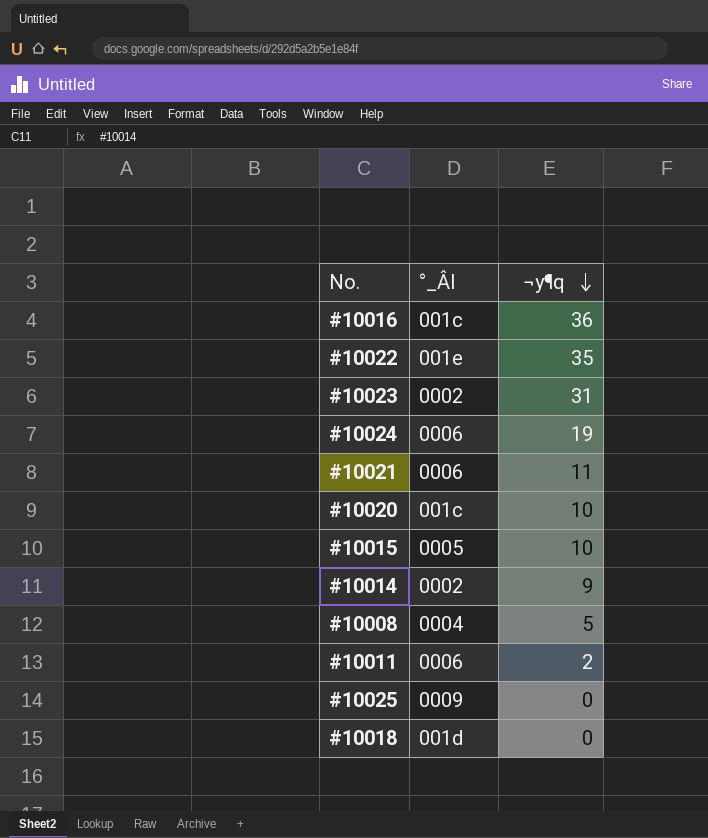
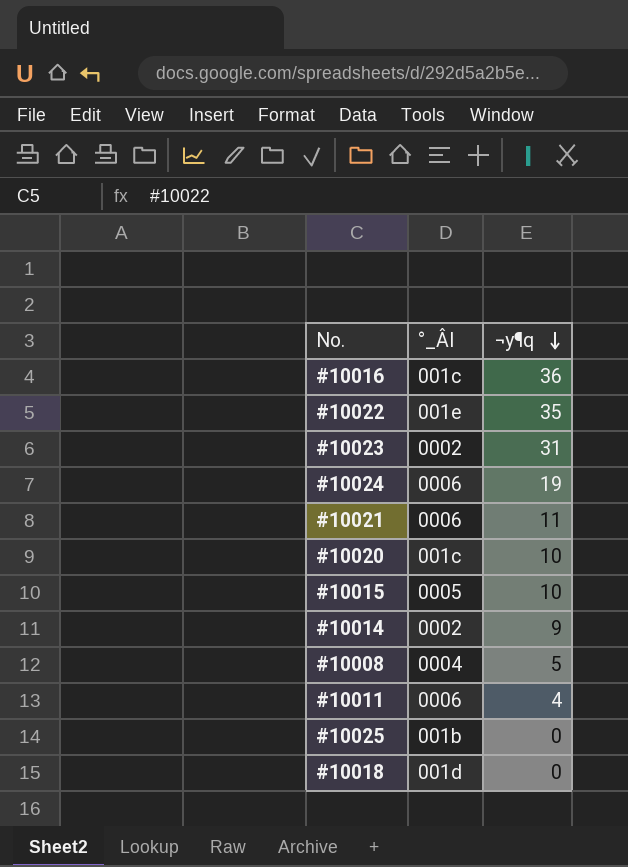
#10011 | ¬y¶q: 2 -> 4
#10025 | °_ÂI: 0009 -> 001b

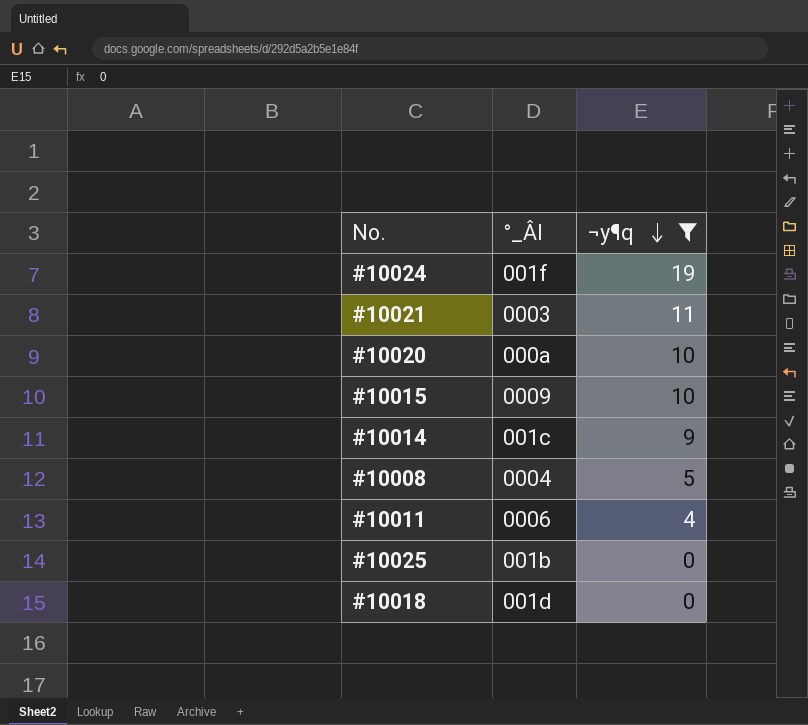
filter: none -> ¬y¶q <= 19
#10024 | °_ÂI: 0006 -> 001f
#10021 | °_ÂI: 0006 -> 0003
#10020 | °_ÂI: 001c -> 000a
#10015 | °_ÂI: 0005 -> 0009
#10014 | °_ÂI: 0002 -> 001c

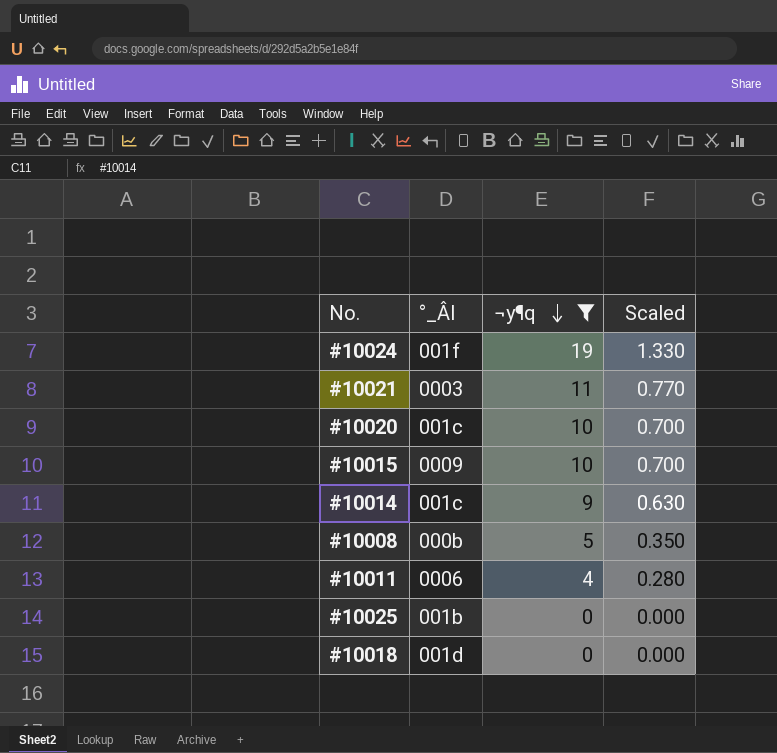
column Scaled | formula: none -> [¬y¶q] * 0.07
#10020 | °_ÂI: 000a -> 001c
#10008 | °_ÂI: 0004 -> 000b

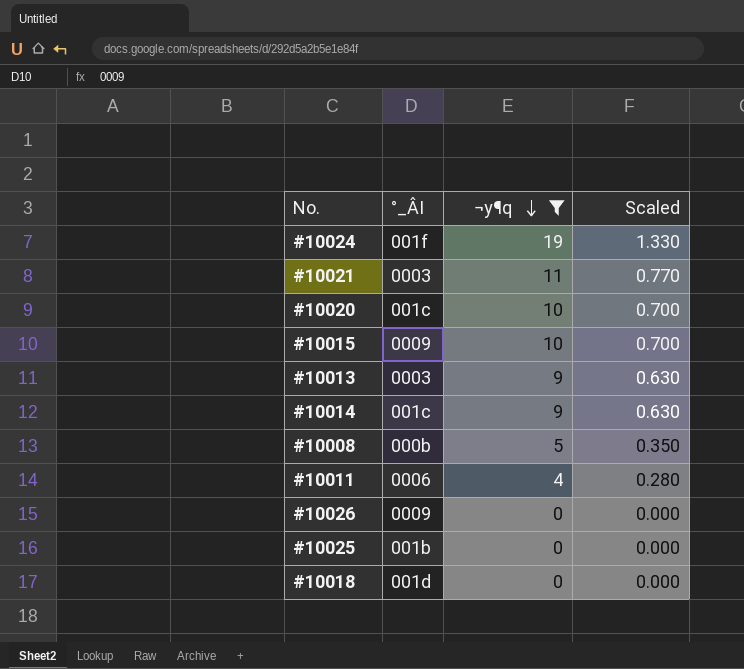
row #10013: none -> 0003 | 9 | 0.630
row #10026: none -> 0009 | 0 | 0.000

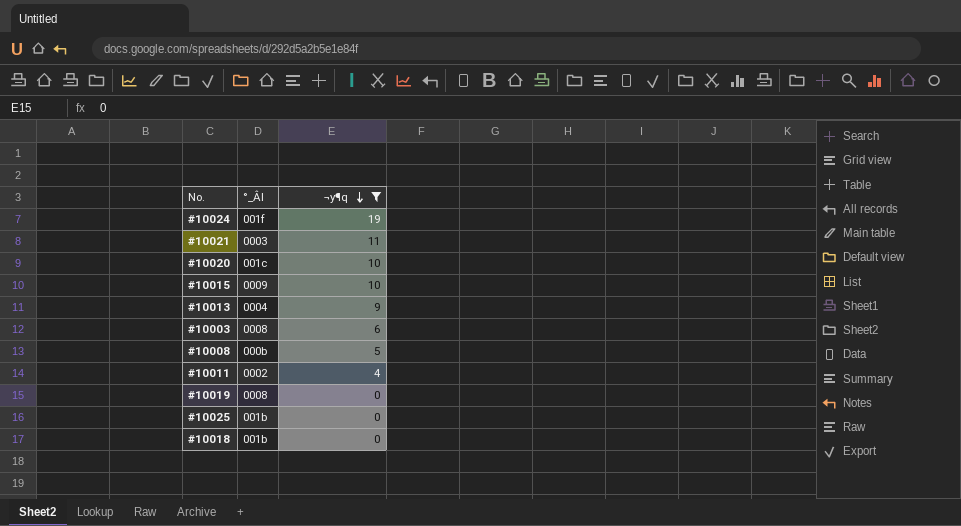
column Scaled | formula: [¬y¶q] * 0.07 -> none
row #10014: 001c | 9 | 0.630 -> none
row #10026: 0009 | 0 | 0.000 -> none
#10013 | °_ÂI: 0003 -> 0004
row #10003: none -> 0008 | 6
#10011 | °_ÂI: 0006 -> 0002
row #10019: none -> 0008 | 0
#10018 | °_ÂI: 001d -> 001b

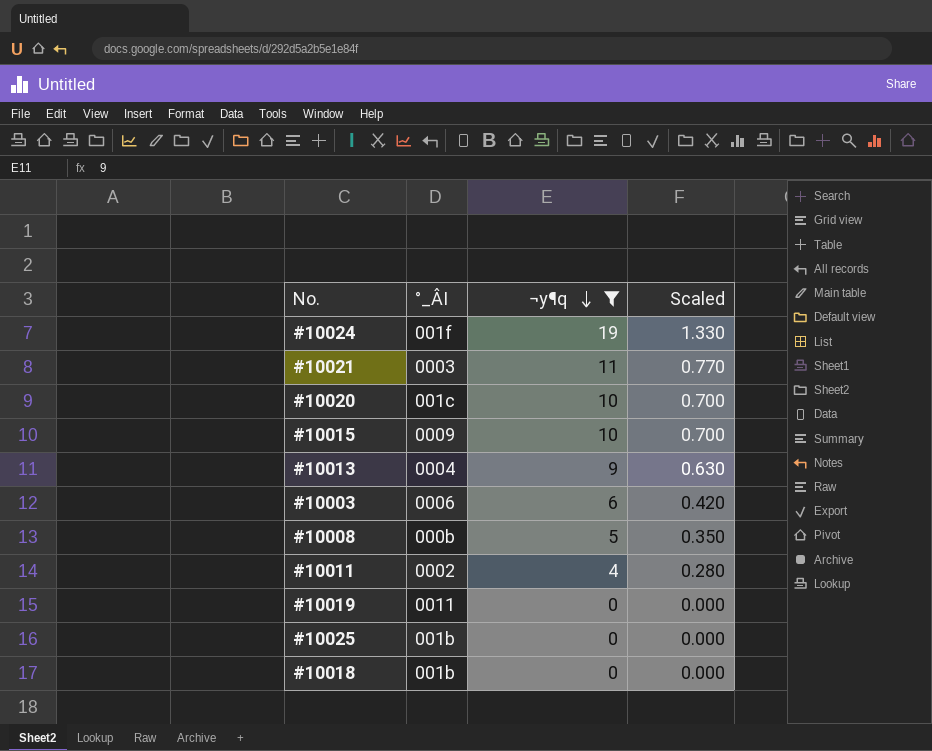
column Scaled | formula: none -> [¬y¶q] * 0.07
#10003 | °_ÂI: 0008 -> 0006
#10019 | °_ÂI: 0008 -> 0011

